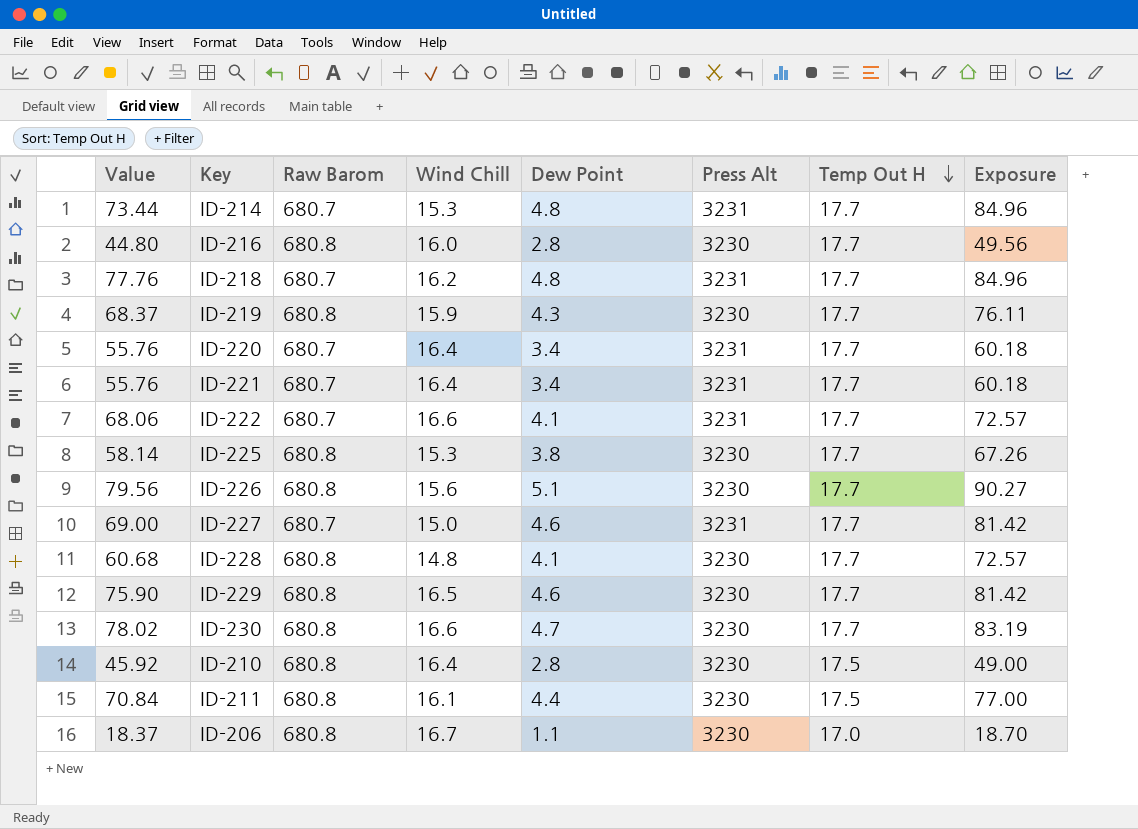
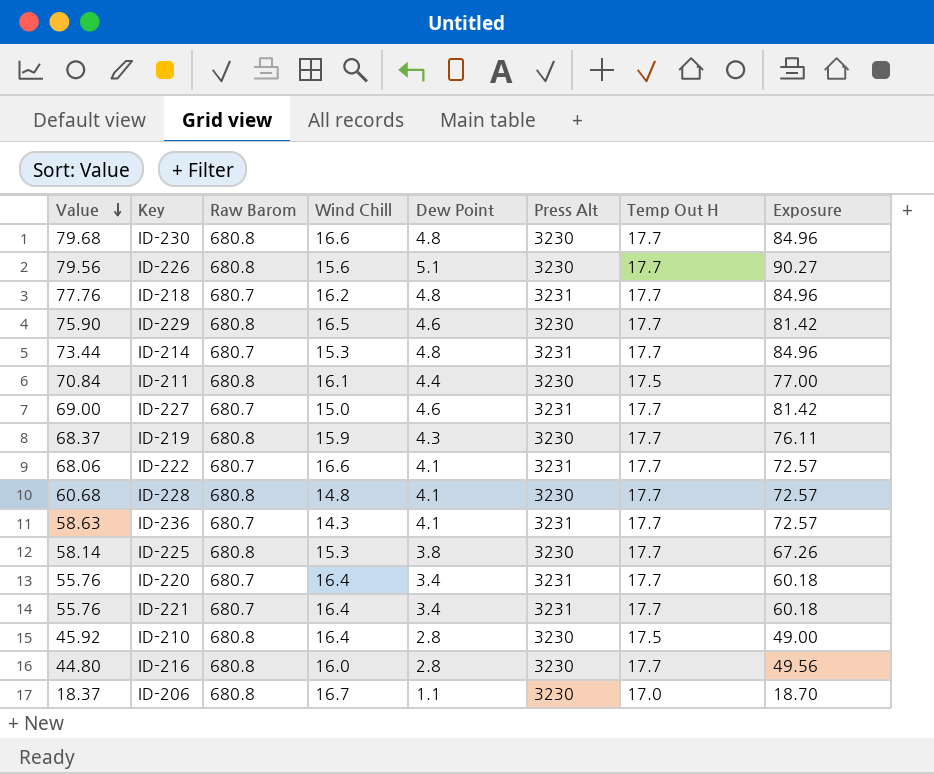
row order: Temp Out H descending -> Value descending
ID-230 | Value: 78.02 -> 79.68
ID-230 | Dew Point: 4.7 -> 4.8
ID-230 | Exposure: 83.19 -> 84.96
row ID-236: none -> 58.63 | 680.7 | 14.3 | 4.1 | 3231 | 17.7 | 72.57

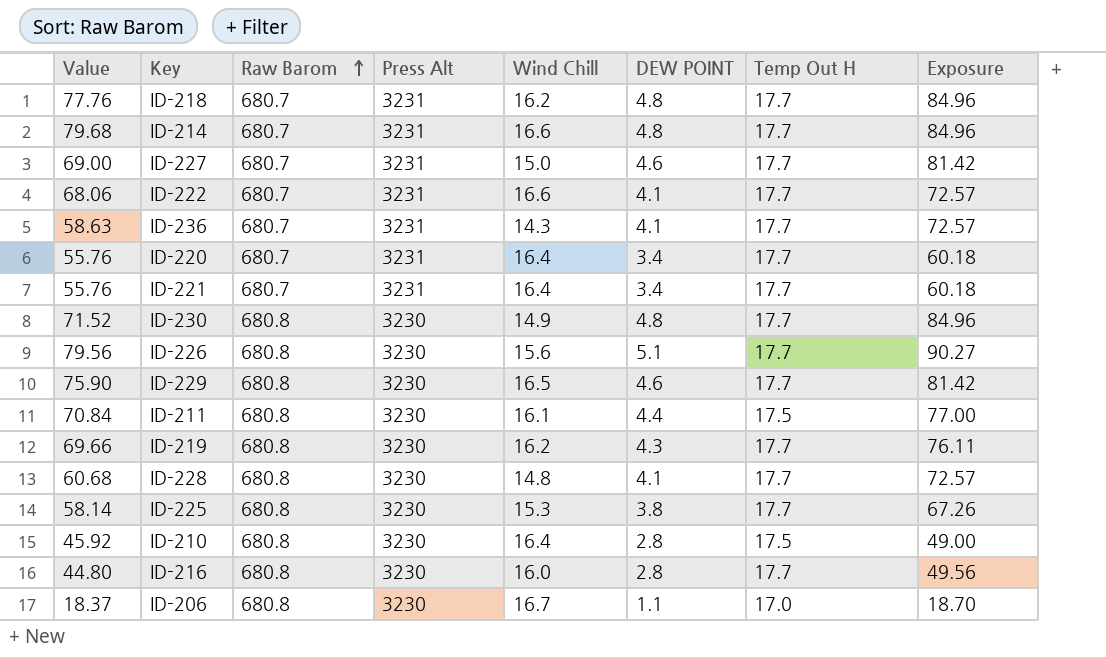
row order: Value descending -> Raw Barom ascending
column Press Alt | position: 6 -> 4
column name: Dew Point -> DEW POINT
ID-214 | Value: 73.44 -> 79.68
ID-214 | Wind Chill: 15.3 -> 16.6
ID-230 | Value: 79.68 -> 71.52
ID-230 | Wind Chill: 16.6 -> 14.9
ID-219 | Value: 68.37 -> 69.66
ID-219 | Wind Chill: 15.9 -> 16.2

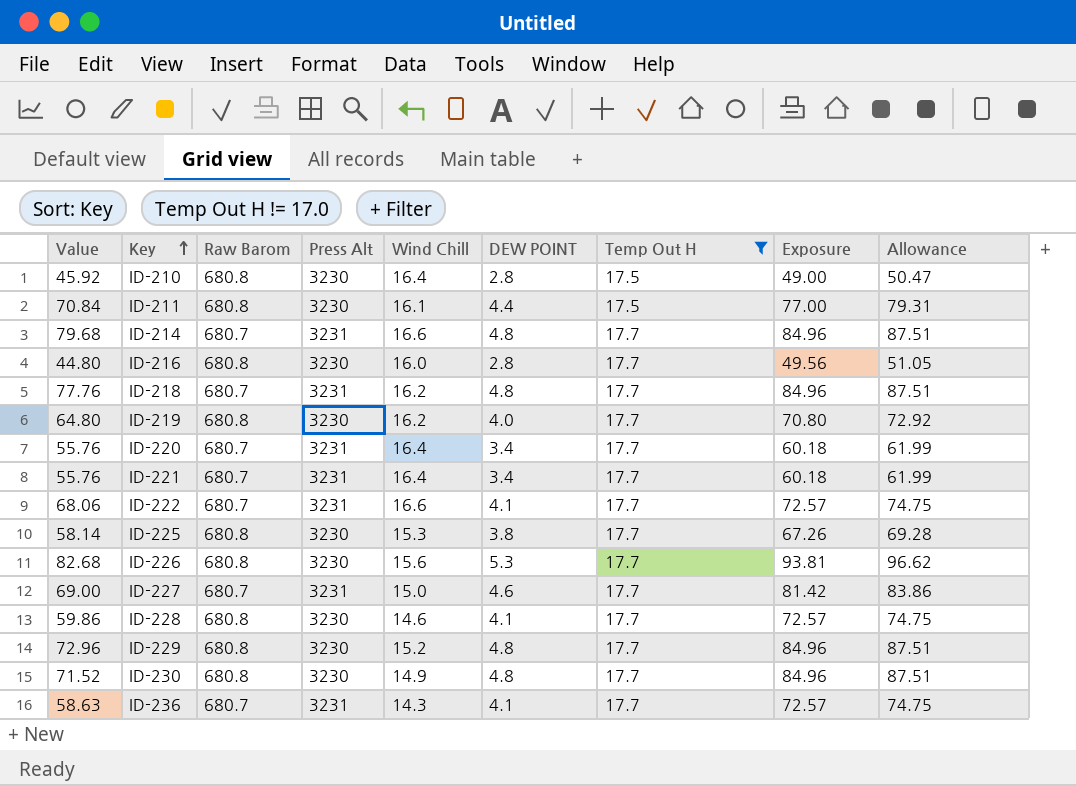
filter: none -> Temp Out H != 17.0
row order: Raw Barom ascending -> Key ascending
column Allowance | formula: none -> [Exposure] * 1.03
ID-219 | Value: 69.66 -> 64.80
ID-219 | DEW POINT: 4.3 -> 4.0
ID-219 | Exposure: 76.11 -> 70.80
ID-226 | Value: 79.56 -> 82.68
ID-226 | DEW POINT: 5.1 -> 5.3
ID-226 | Exposure: 90.27 -> 93.81
ID-228 | Value: 60.68 -> 59.86
ID-228 | Wind Chill: 14.8 -> 14.6
ID-229 | Value: 75.90 -> 72.96
ID-229 | Wind Chill: 16.5 -> 15.2
ID-229 | DEW POINT: 4.6 -> 4.8
ID-229 | Exposure: 81.42 -> 84.96

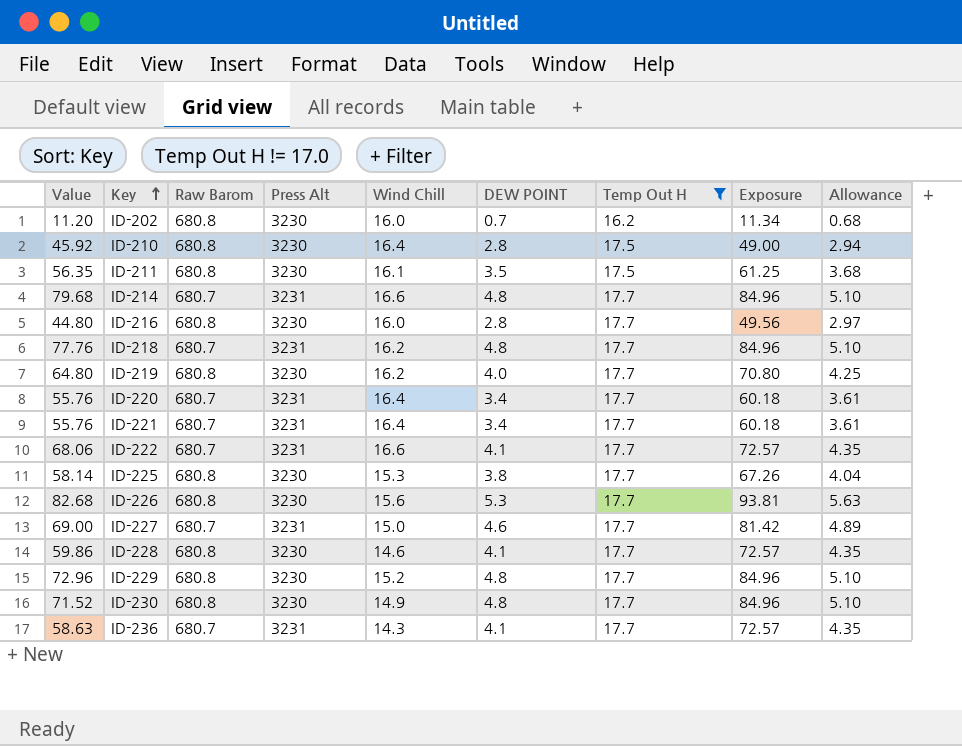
column Allowance | formula: [Exposure] * 1.03 -> [Exposure] * 0.06
row ID-202: none -> 11.20 | 680.8 | 3230 | 16.0 | 0.7 | 16.2 | 11.34 | 0.68
ID-211 | Value: 70.84 -> 56.35
ID-211 | DEW POINT: 4.4 -> 3.5
ID-211 | Exposure: 77.00 -> 61.25

